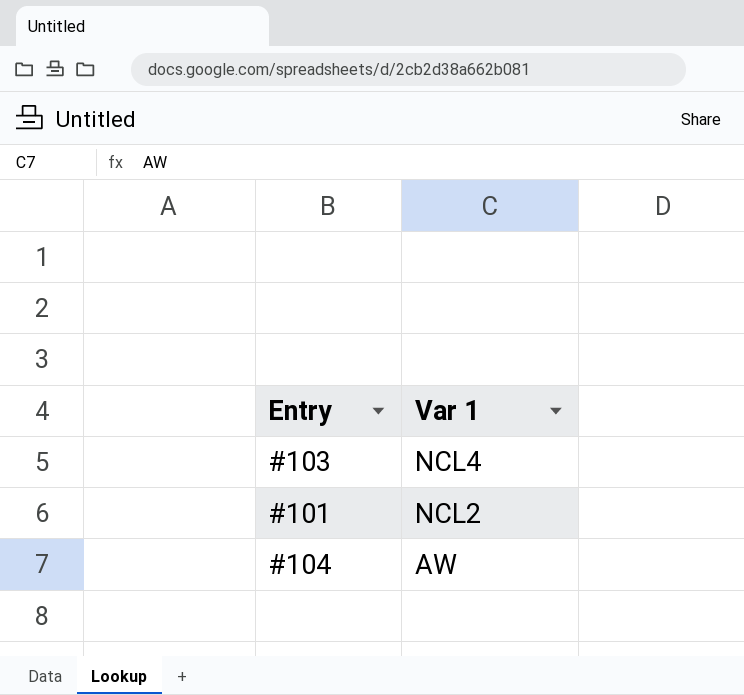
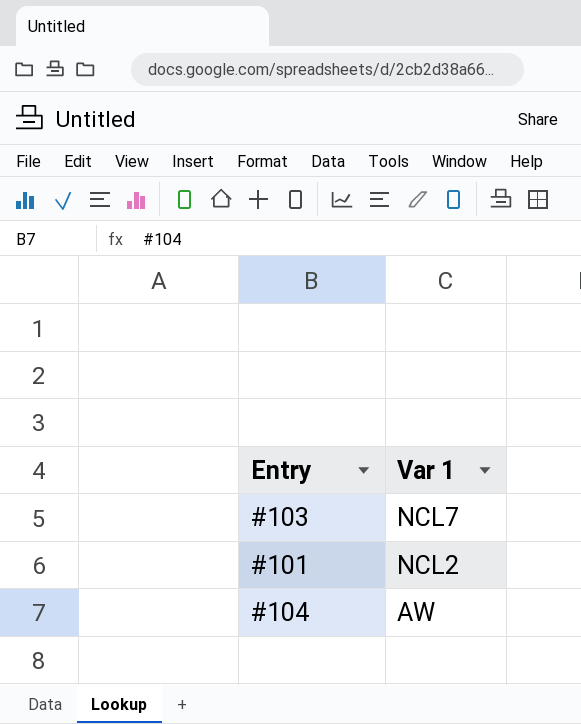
#103 | Var 1: NCL4 -> NCL7

